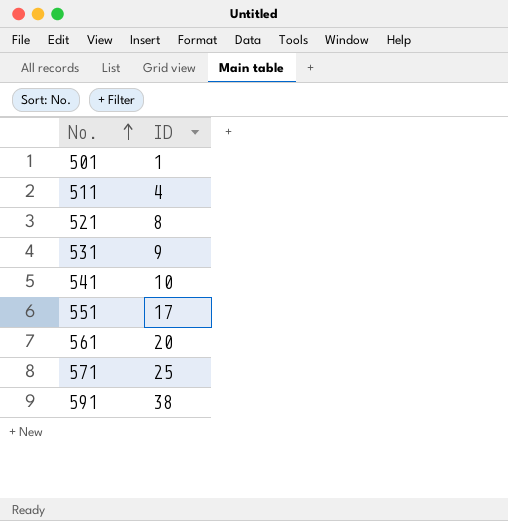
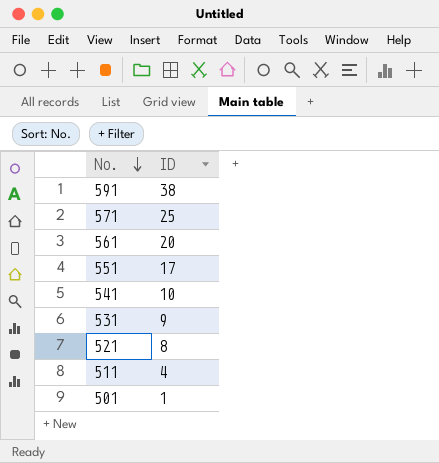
row order: No. ascending -> No. descending

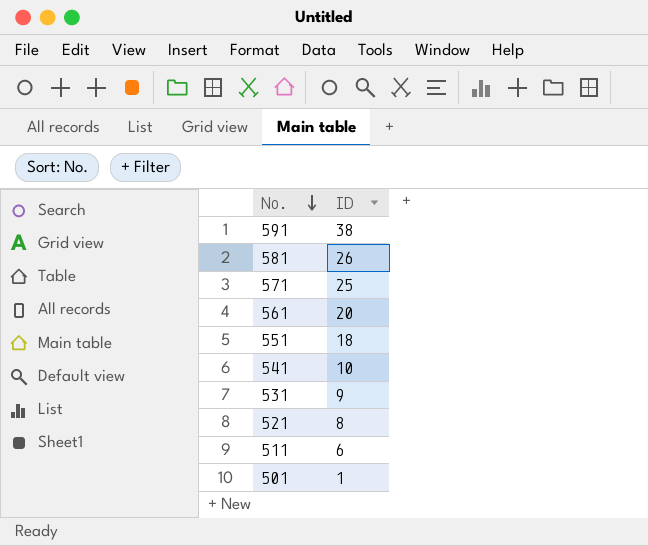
row 581: none -> 26
551 | ID: 17 -> 18
511 | ID: 4 -> 6

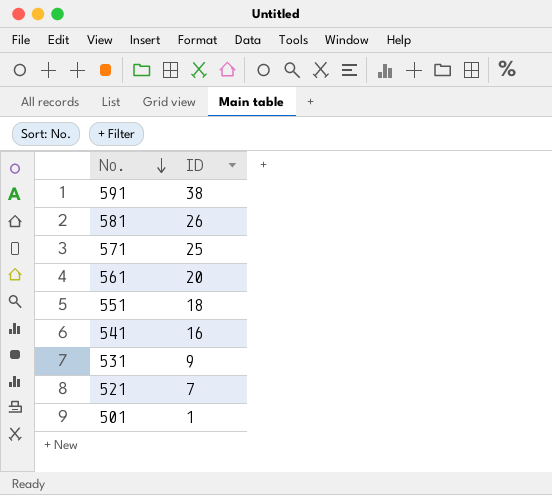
row 511: 6 -> none
541 | ID: 10 -> 16
521 | ID: 8 -> 7

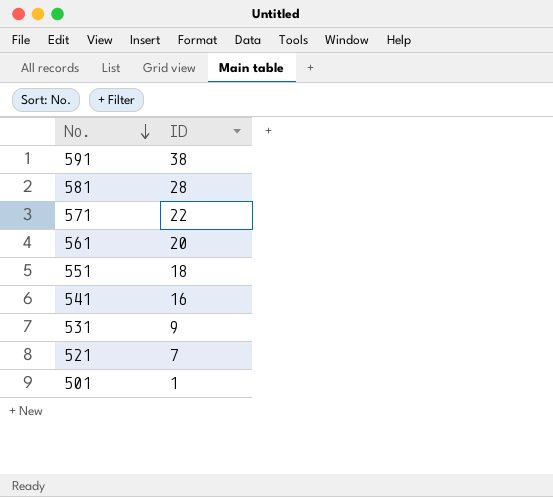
581 | ID: 26 -> 28
571 | ID: 25 -> 22

